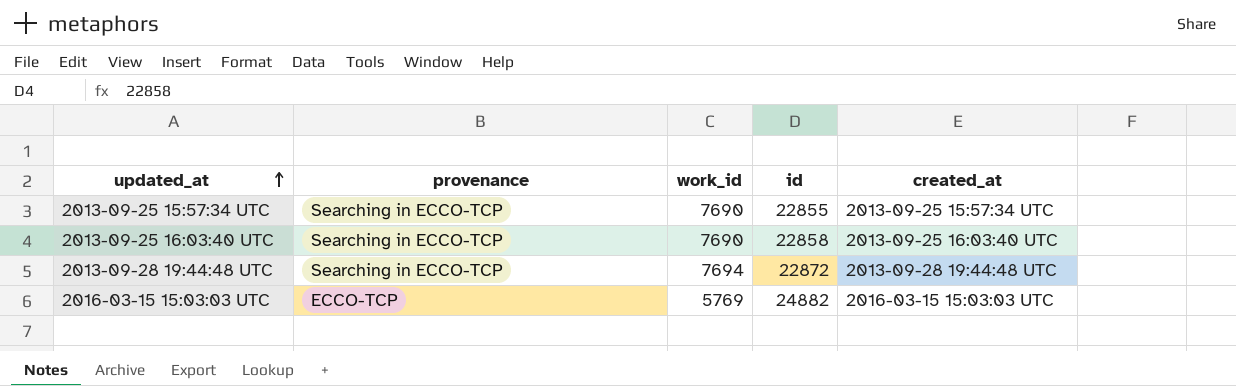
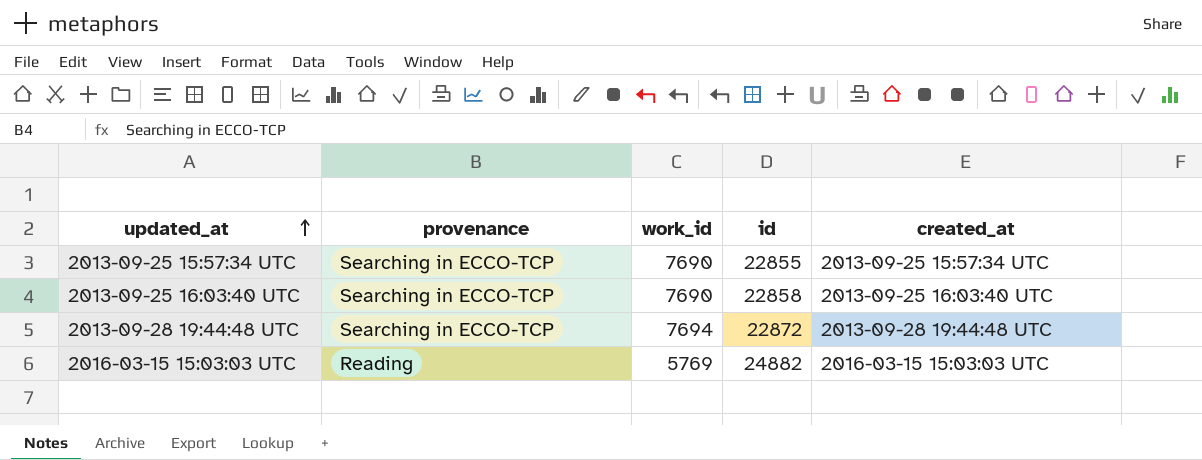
2016-03-15 15:03:03 UTC | provenance: ECCO-TCP -> Reading

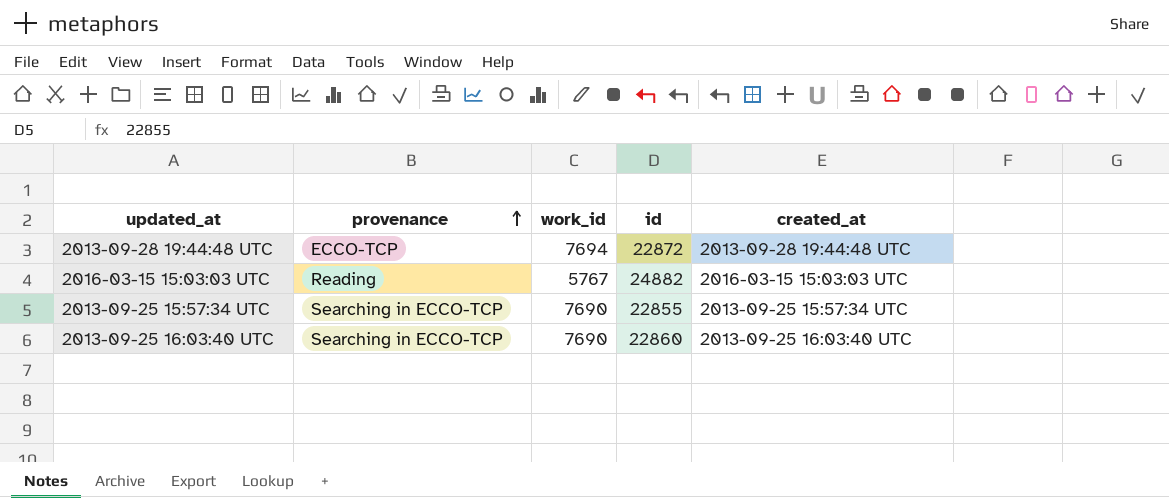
row order: updated_at ascending -> provenance ascending
2013-09-28 19:44:48 UTC | provenance: Searching in ECCO-TCP -> ECCO-TCP
2016-03-15 15:03:03 UTC | work_id: 5769 -> 5767
2013-09-25 16:03:40 UTC | id: 22858 -> 22860

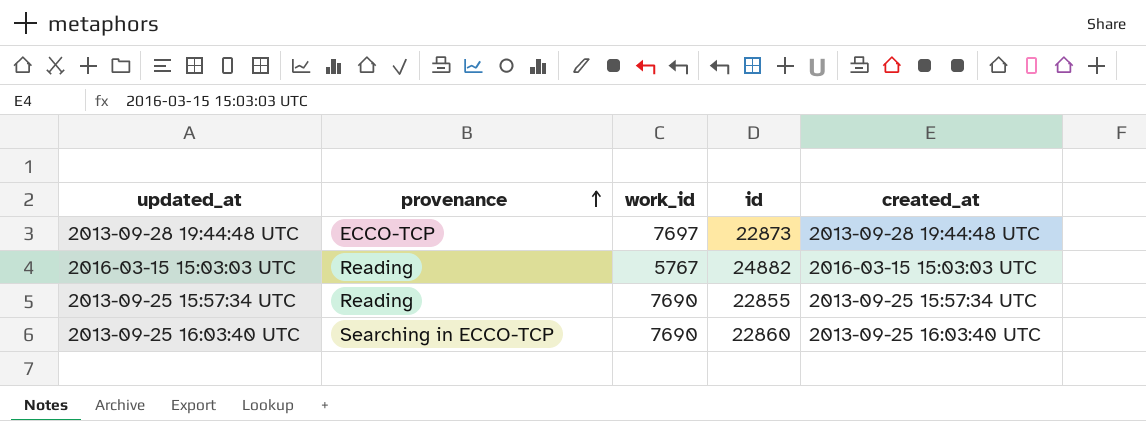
2013-09-28 19:44:48 UTC | work_id: 7694 -> 7697
2013-09-28 19:44:48 UTC | id: 22872 -> 22873
2013-09-25 15:57:34 UTC | provenance: Searching in ECCO-TCP -> Reading

